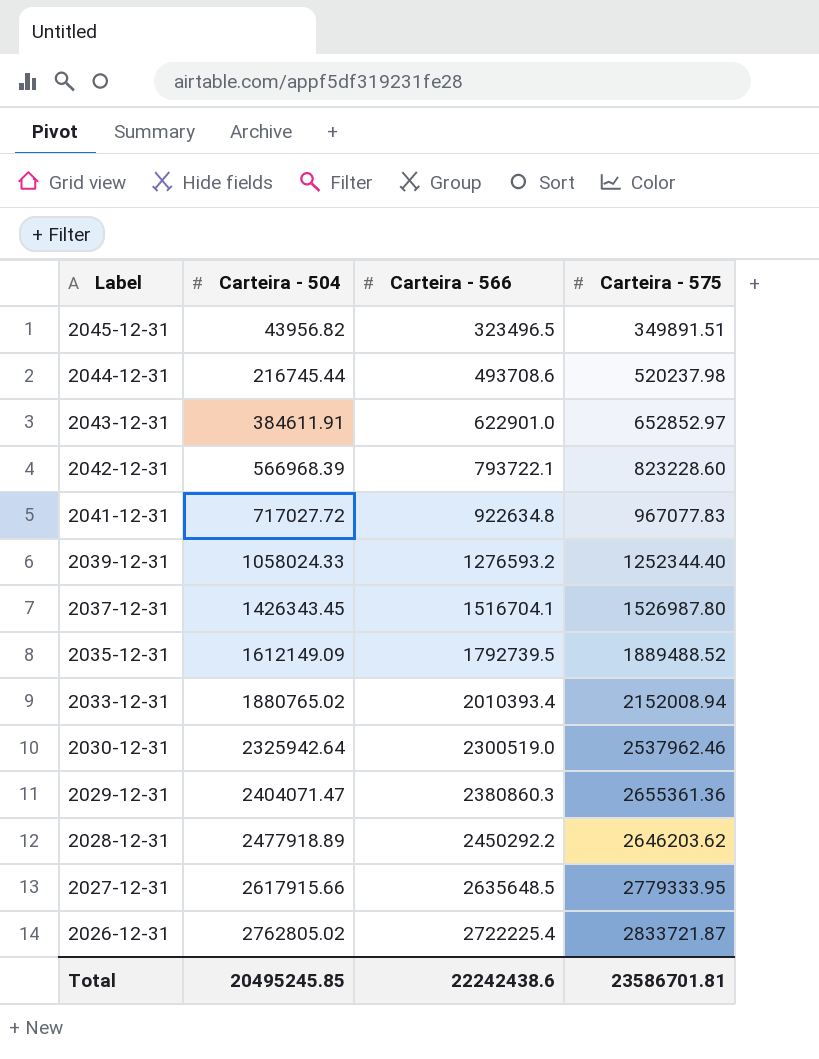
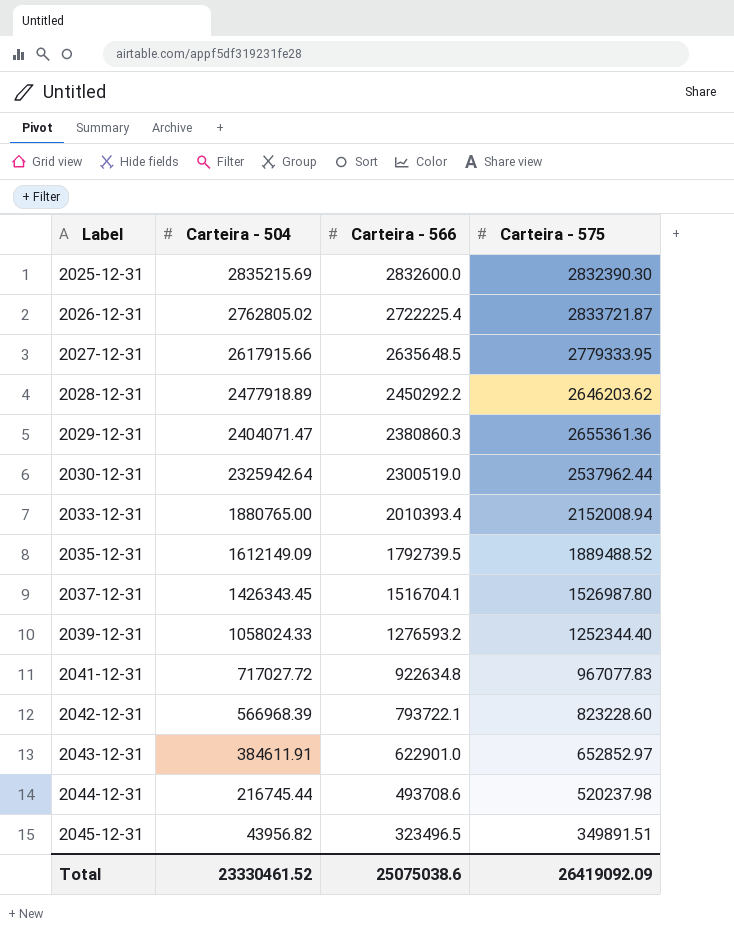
row order: Label descending -> Label ascending
row 2025-12-31: none -> 2835215.69 | 2832600.0 | 2832390.30
2030-12-31 | Carteira - 575: 2537962.46 -> 2537962.44
2033-12-31 | Carteira - 504: 1880765.02 -> 1880765.00
Total | Carteira - 504: 20495245.85 -> 23330461.52
Total | Carteira - 566: 22242438.6 -> 25075038.6
Total | Carteira - 575: 23586701.81 -> 26419092.09

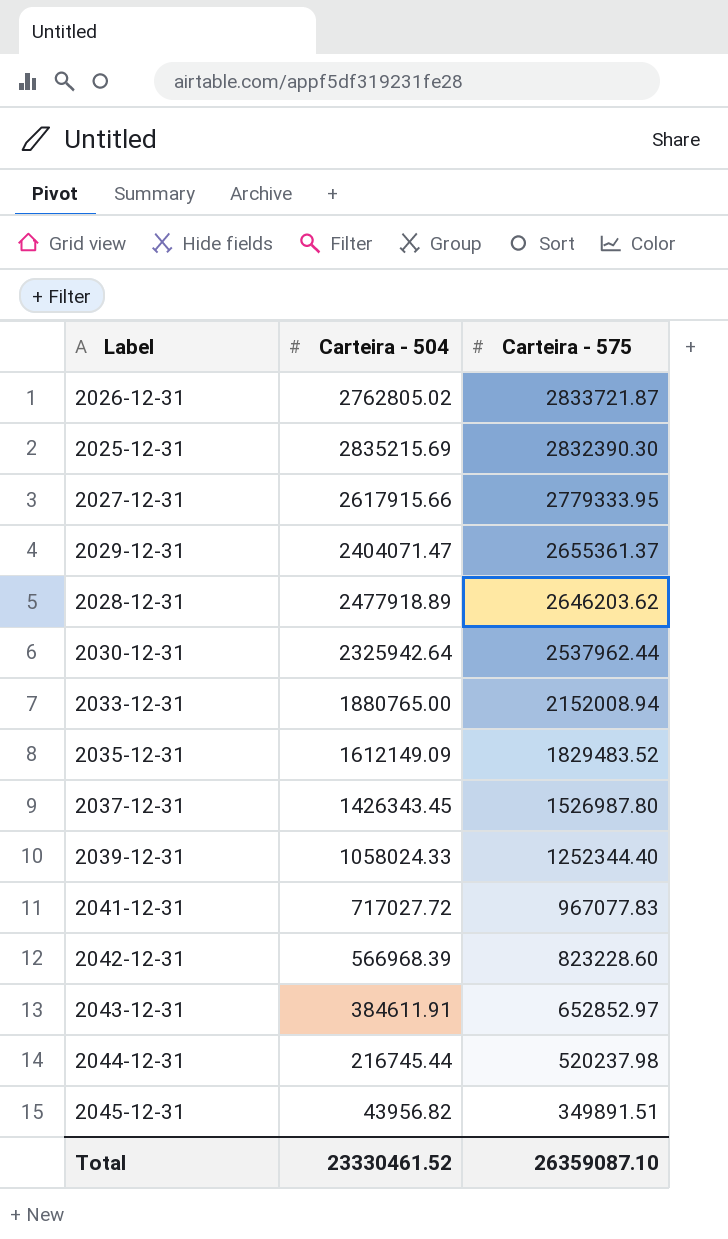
row order: Label ascending -> Carteira - 575 descending
column Carteira - 566 | position: 3 -> none
2029-12-31 | Carteira - 575: 2655361.36 -> 2655361.37
2035-12-31 | Carteira - 575: 1889488.52 -> 1829483.52
Total | Carteira - 575: 26419092.09 -> 26359087.10

